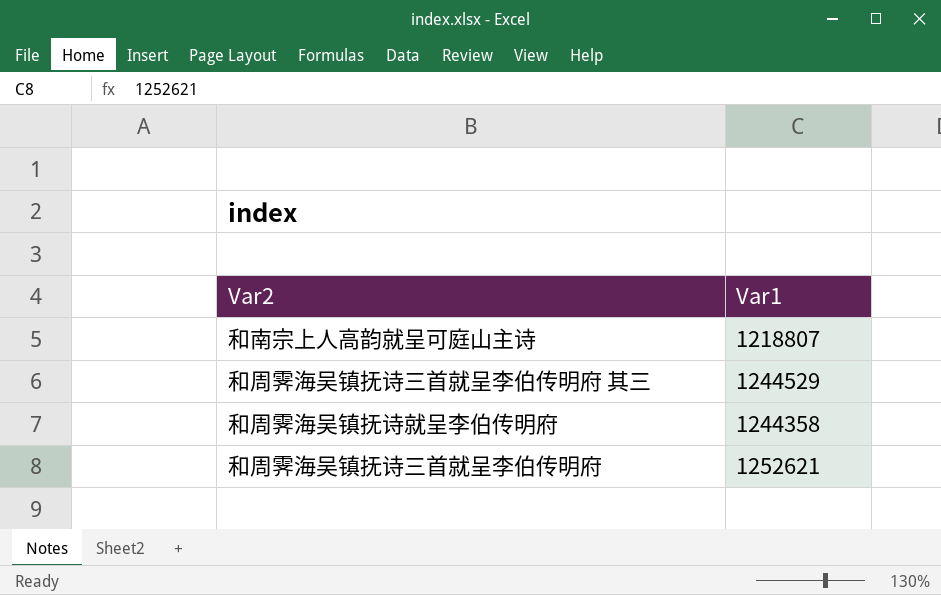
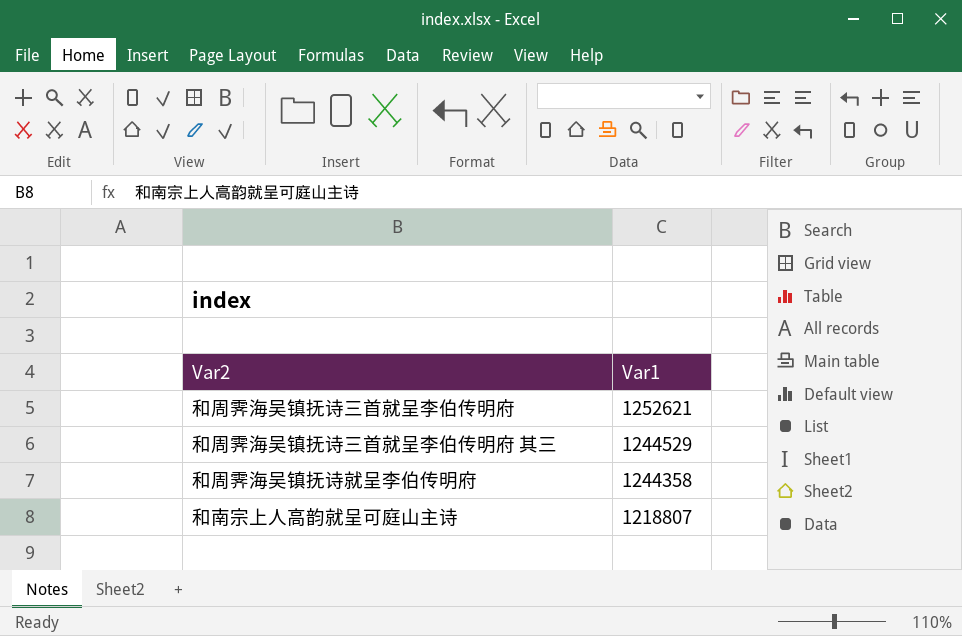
row order: none -> Var1 descending

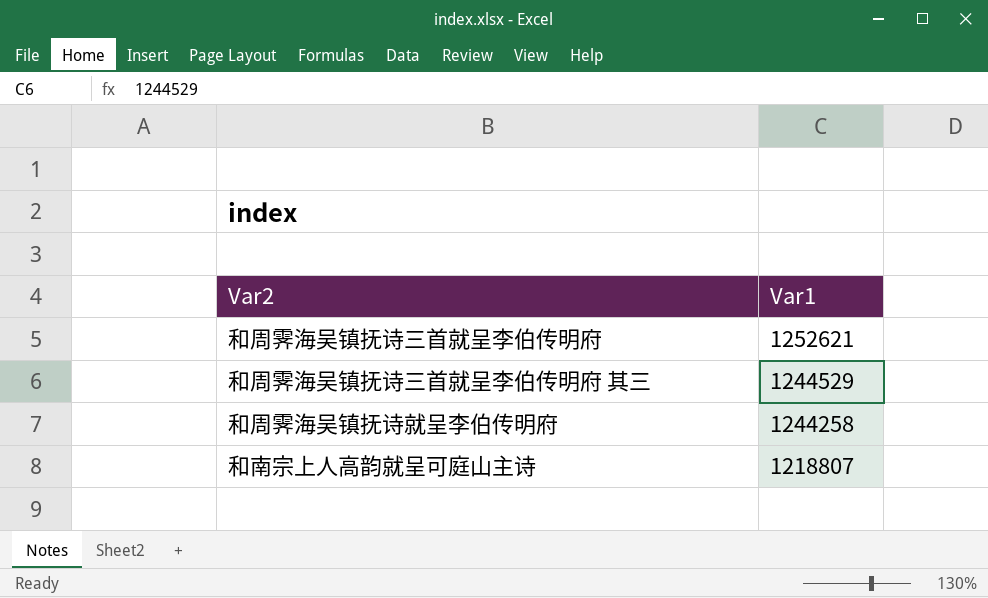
和周霁海吴镇抚诗就呈李伯传明府 | Var1: 1244358 -> 1244258

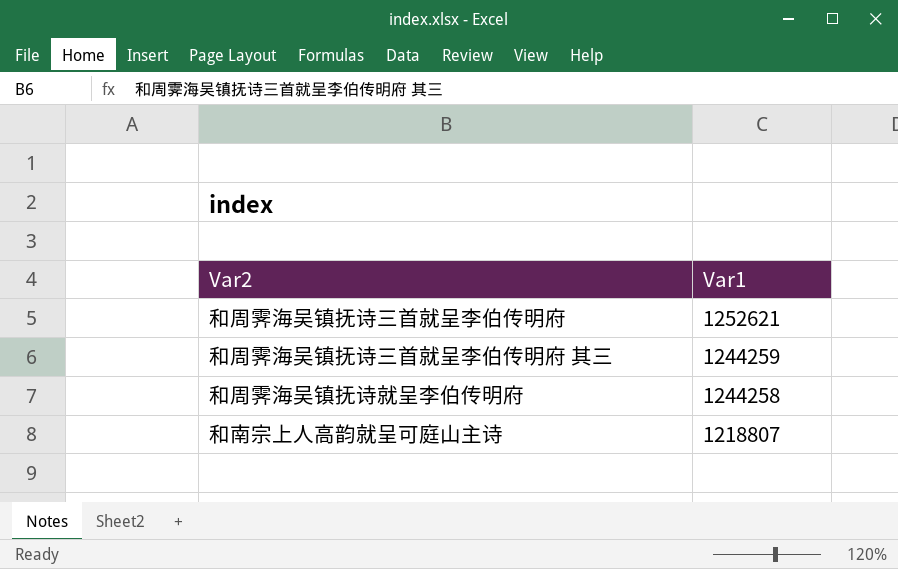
和周霁海吴镇抚诗三首就呈李伯传明府 其三 | Var1: 1244529 -> 1244259

